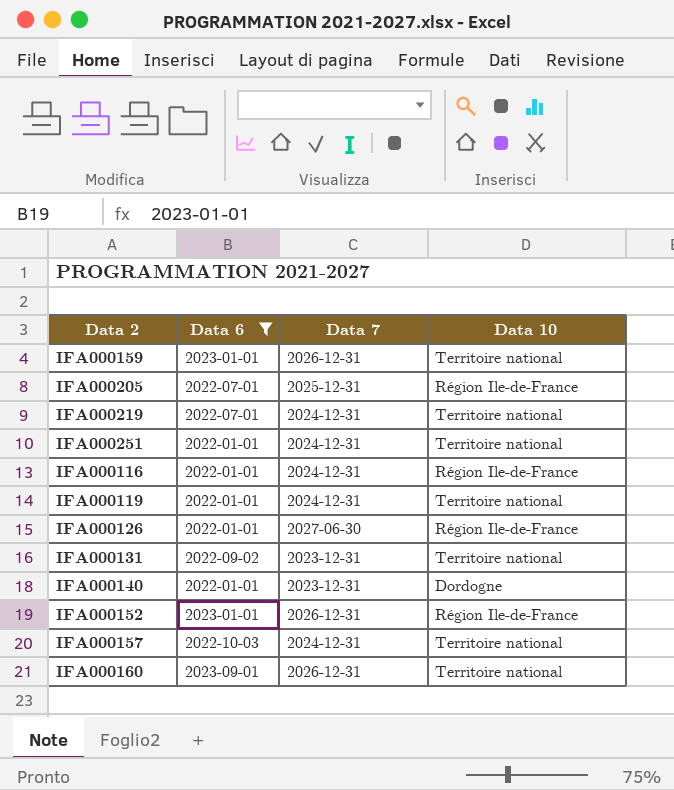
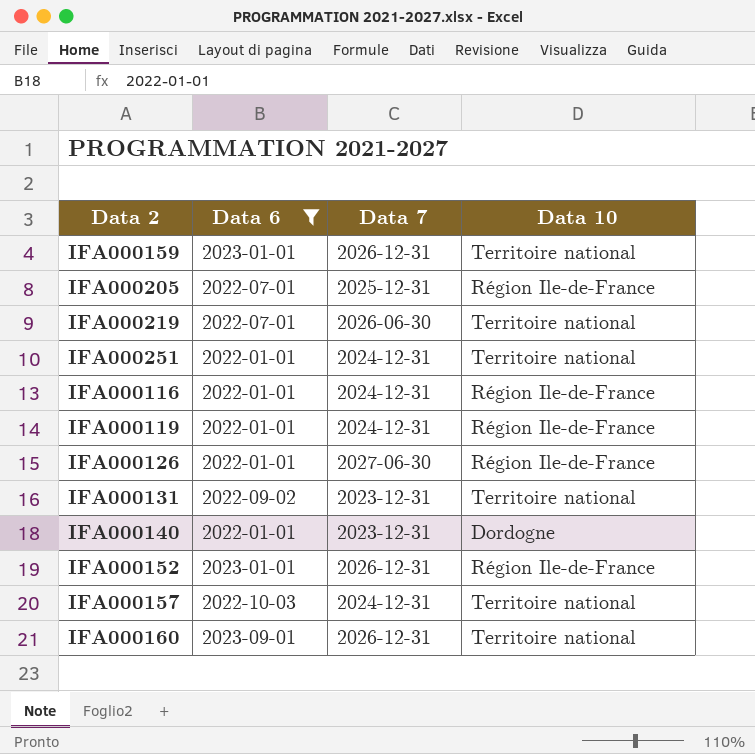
IFA000219 | Data 7: 2024-12-31 -> 2026-06-30
IFA000119 | Data 10: Territoire national -> Région Ile-de-France

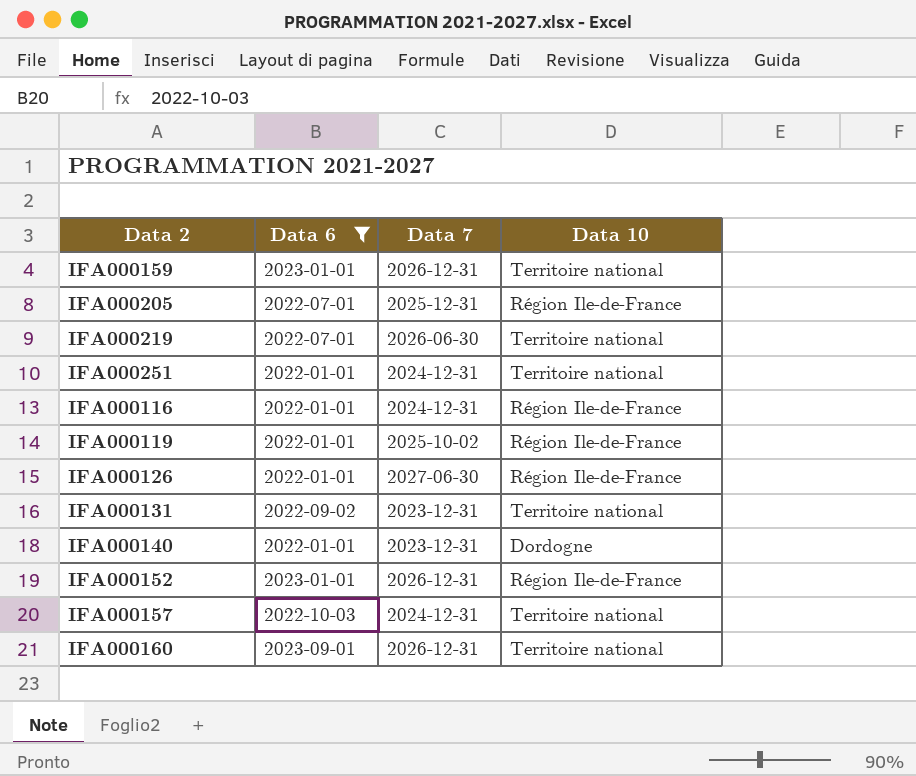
IFA000119 | Data 7: 2024-12-31 -> 2025-10-02

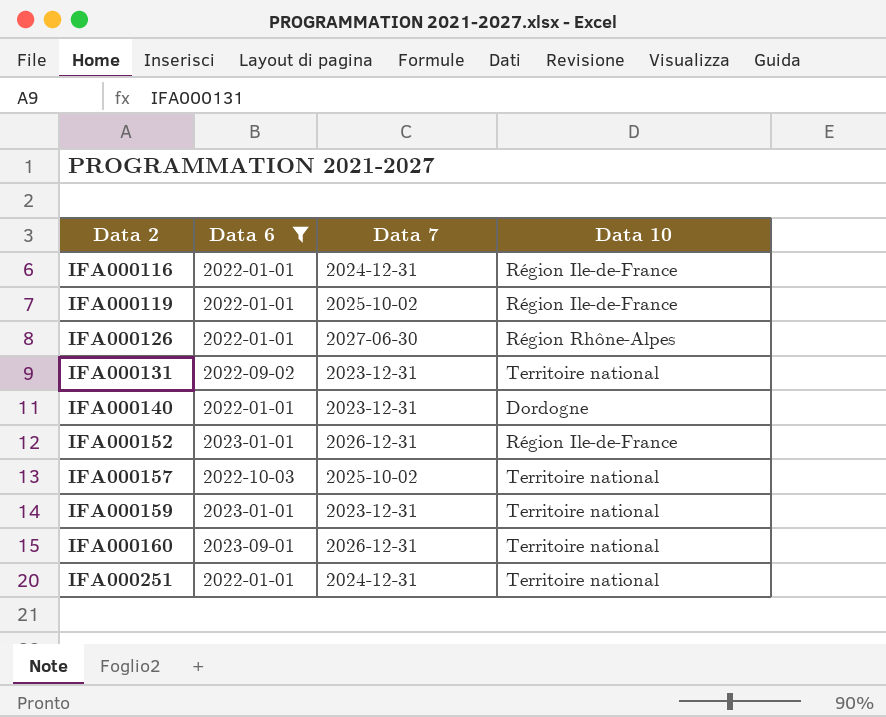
row order: none -> Data 2 ascending
row IFA000205: 2022-07-01 | 2025-12-31 | Région Ile-de-France -> none
row IFA000219: 2022-07-01 | 2026-06-30 | Territoire national -> none
IFA000126 | Data 10: Région Ile-de-France -> Région Rhône-Alpes
IFA000157 | Data 7: 2024-12-31 -> 2025-10-02
IFA000159 | Data 7: 2026-12-31 -> 2023-12-31

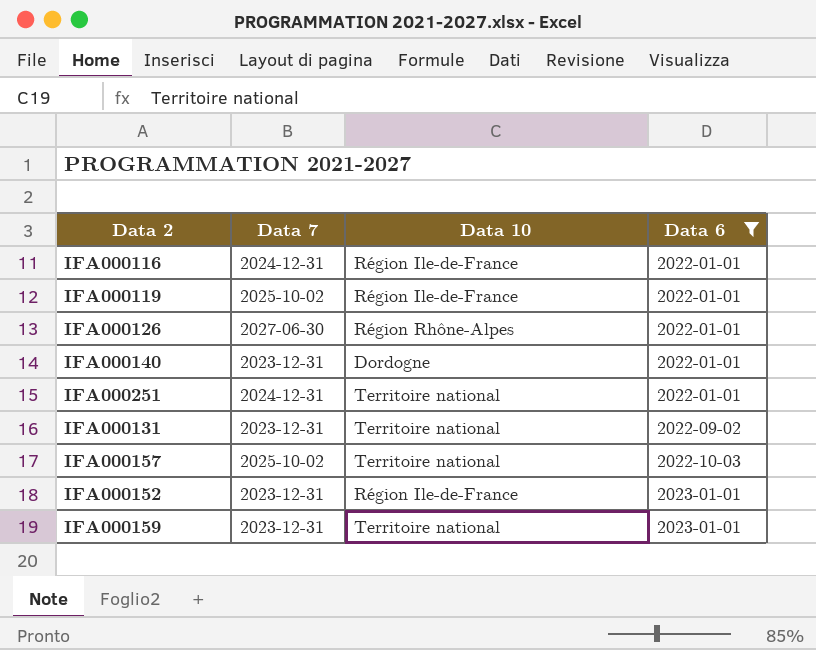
row order: Data 2 ascending -> Data 6 ascending
column Data 6 | position: 2 -> 4
row IFA000160: 2023-09-01 | 2026-12-31 | Territoire national -> none
IFA000152 | Data 7: 2026-12-31 -> 2023-12-31

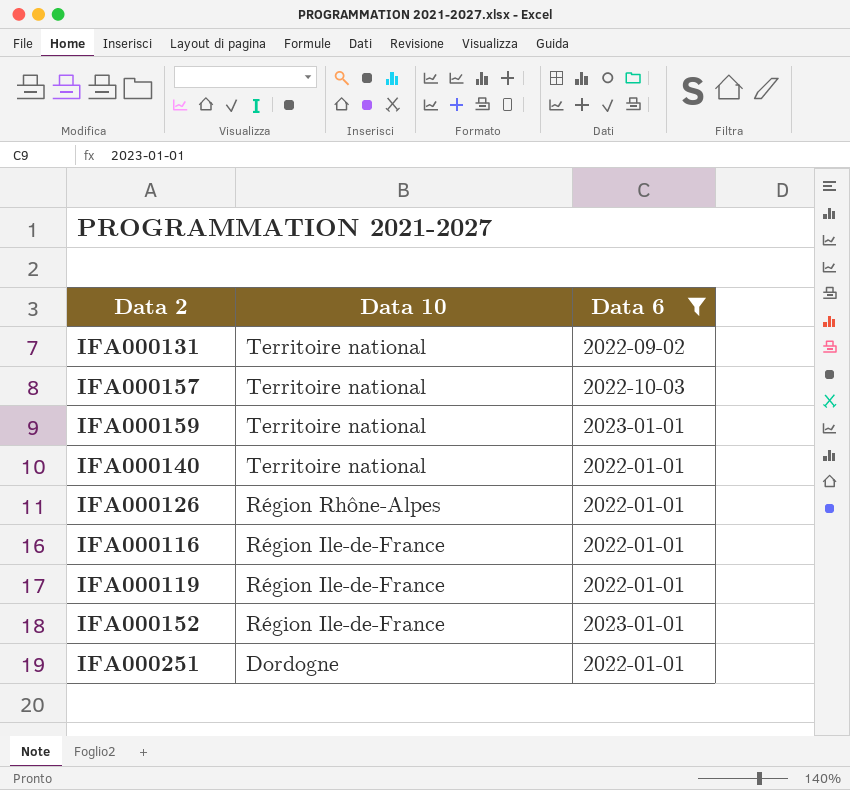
row order: Data 6 ascending -> Data 10 descending
column Data 7 | position: 2 -> none
IFA000140 | Data 10: Dordogne -> Territoire national
IFA000251 | Data 10: Territoire national -> Dordogne

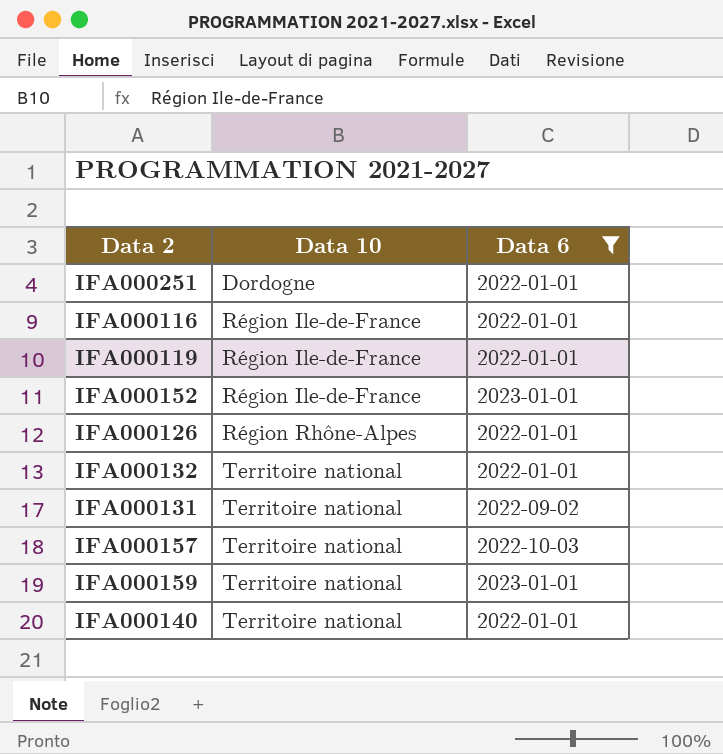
row order: Data 10 descending -> Data 10 ascending
row IFA000132: none -> Territoire national | 2022-01-01

